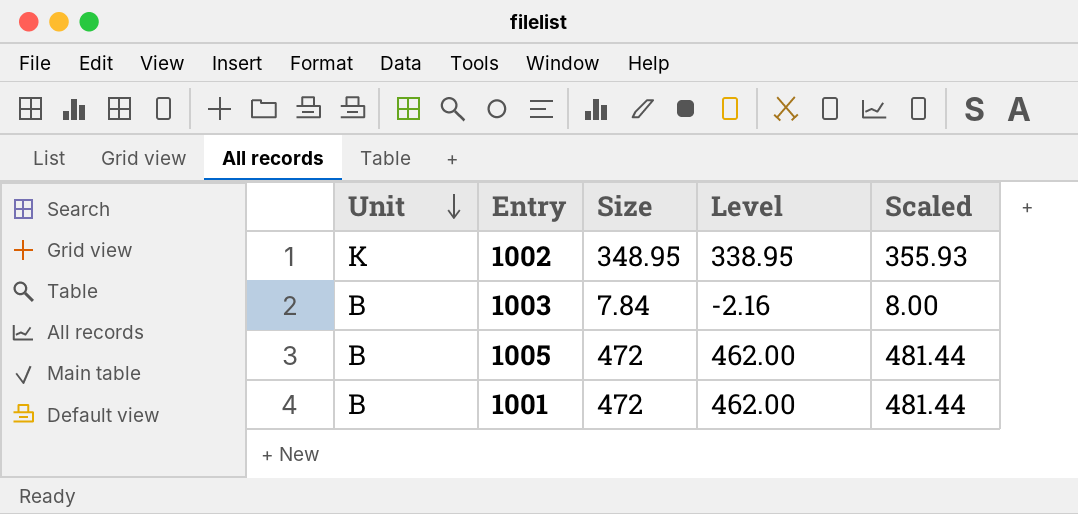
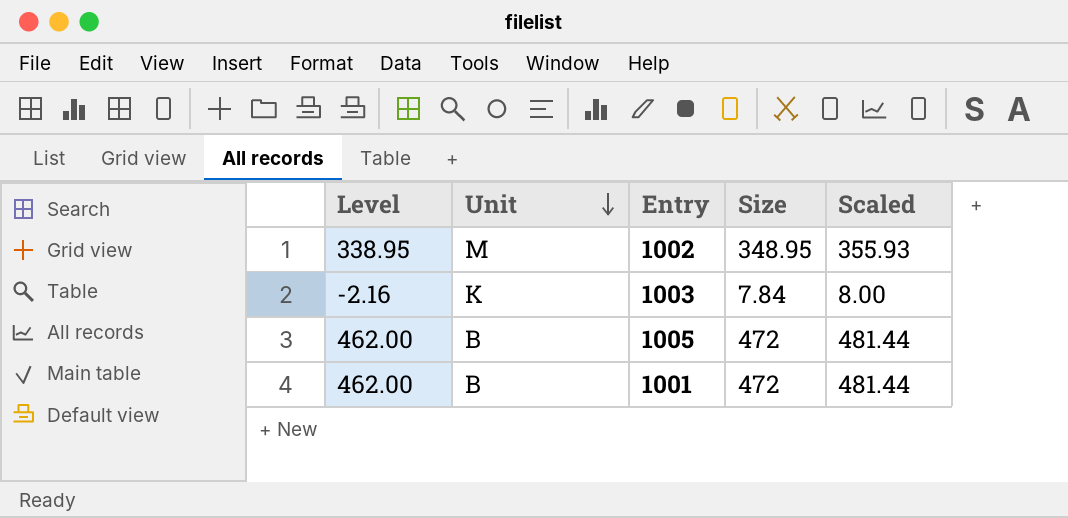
column Level | position: 4 -> 1
1002 | Unit: K -> M
1003 | Unit: B -> K

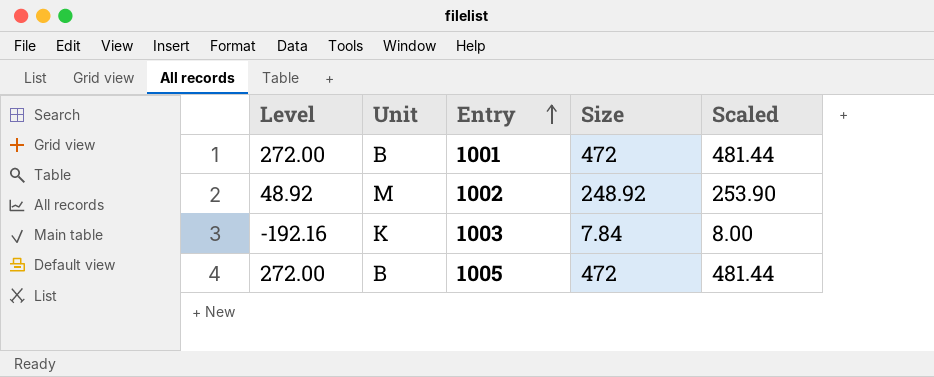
row order: Unit descending -> Entry ascending
column Level | formula: [Size] - 10 -> [Size] - 200
1002 | Size: 348.95 -> 248.92
1002 | Scaled: 355.93 -> 253.90

